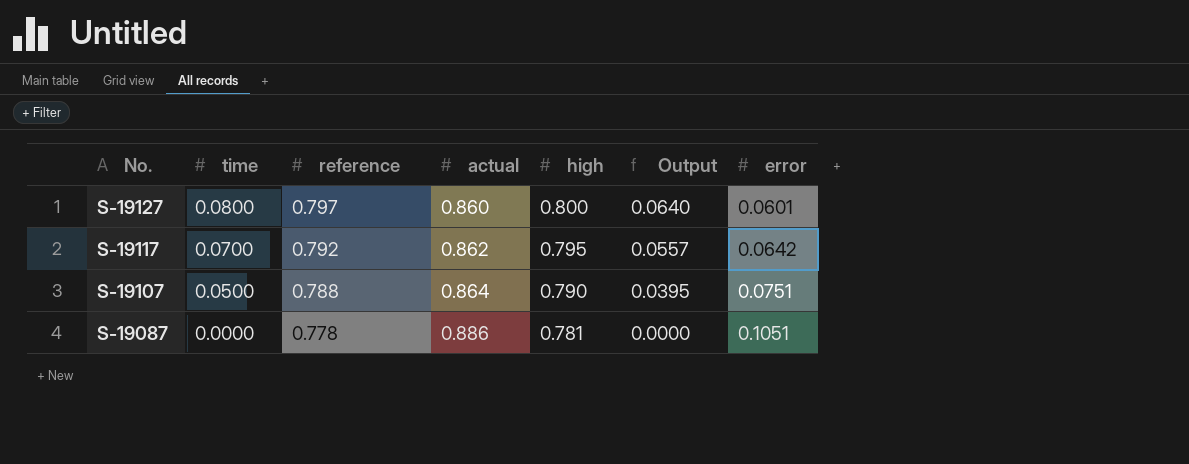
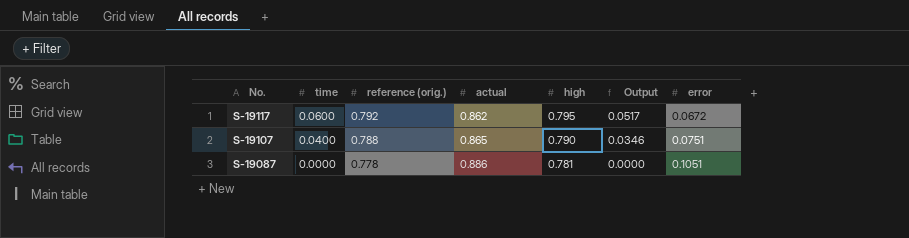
column name: reference -> reference (orig.)
column Output | formula: [time] * [high] -> [time] * [actual]
row S-19127: 0.0800 | 0.797 | 0.860 | 0.800 | 0.0640 | 0.0601 -> none
S-19117 | time: 0.0700 -> 0.0600
S-19117 | error: 0.0642 -> 0.0672
S-19107 | time: 0.0500 -> 0.0400
S-19107 | actual: 0.864 -> 0.865

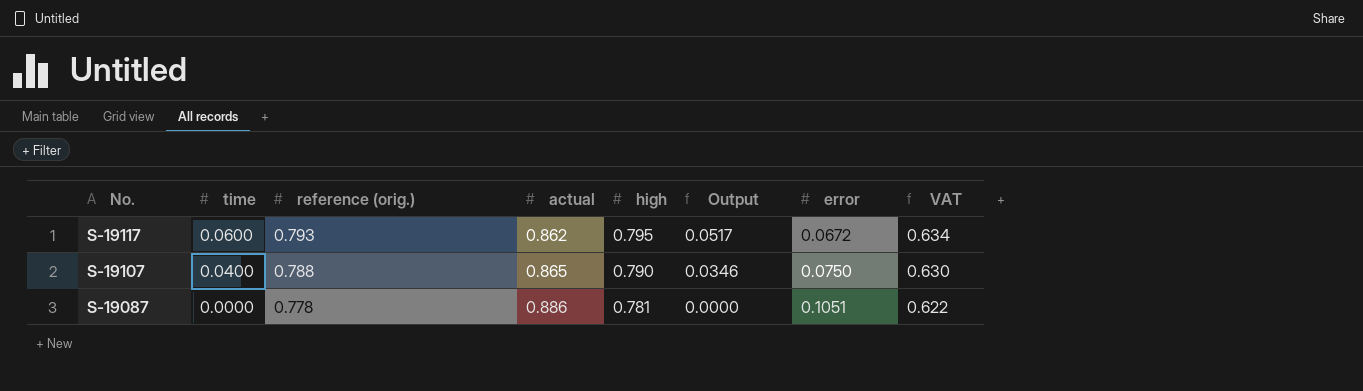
column VAT | formula: none -> [reference (orig.)] * 0.8
S-19117 | reference (orig.): 0.792 -> 0.793
S-19107 | error: 0.0751 -> 0.0750

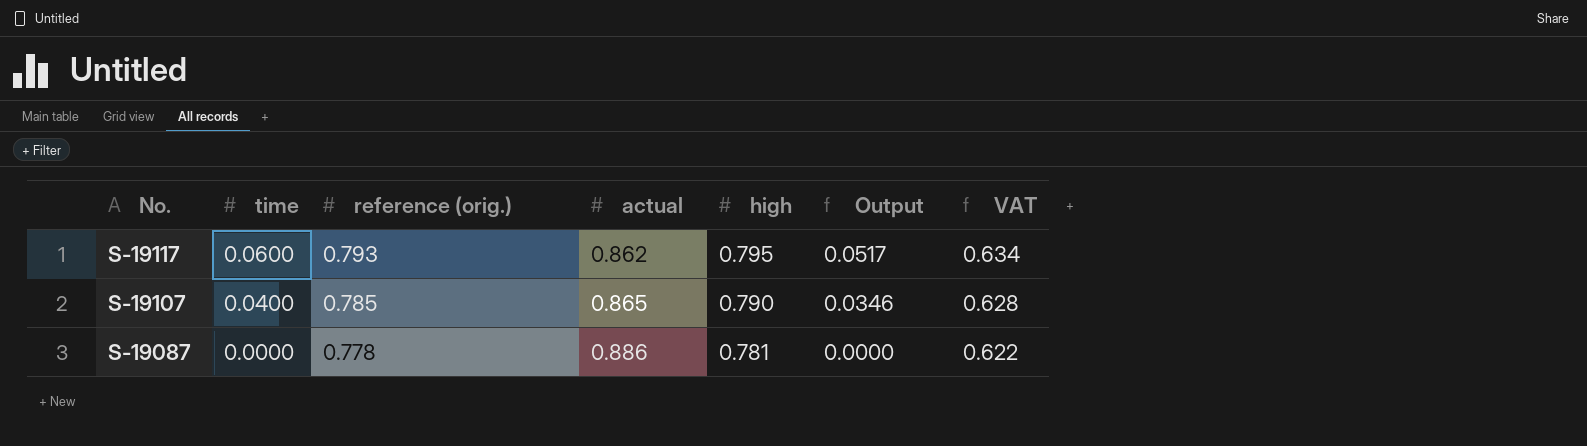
column error | position: 7 -> none
S-19107 | reference (orig.): 0.788 -> 0.785
S-19107 | VAT: 0.630 -> 0.628

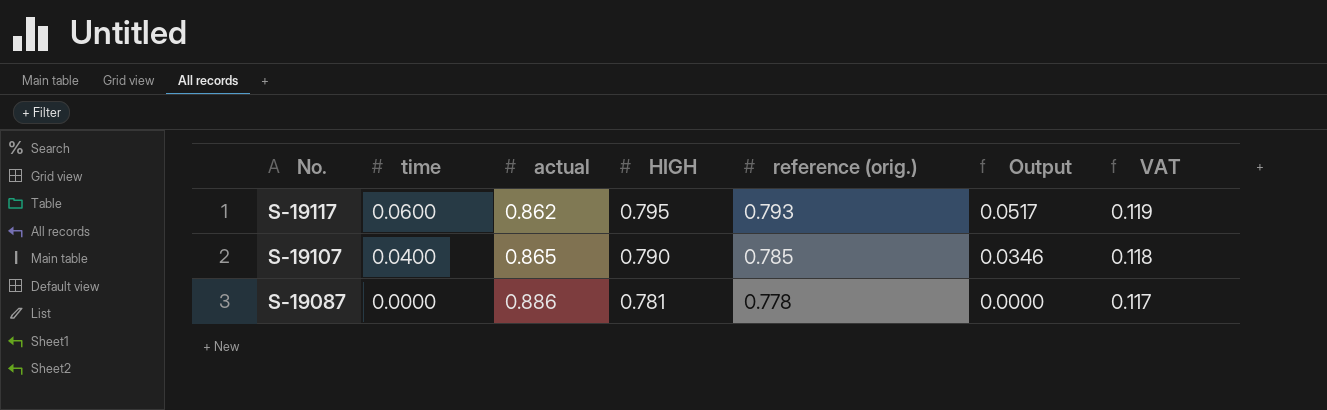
column name: high -> HIGH
column reference (orig.) | position: 3 -> 5
column VAT | formula: [reference (orig.)] * 0.8 -> [reference (orig.)] * 0.15

